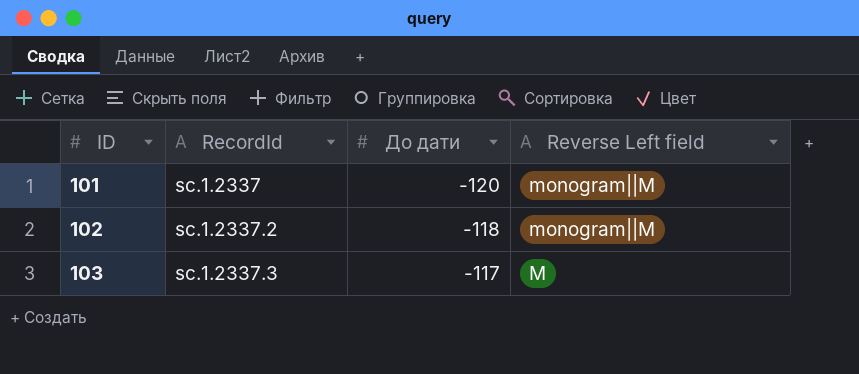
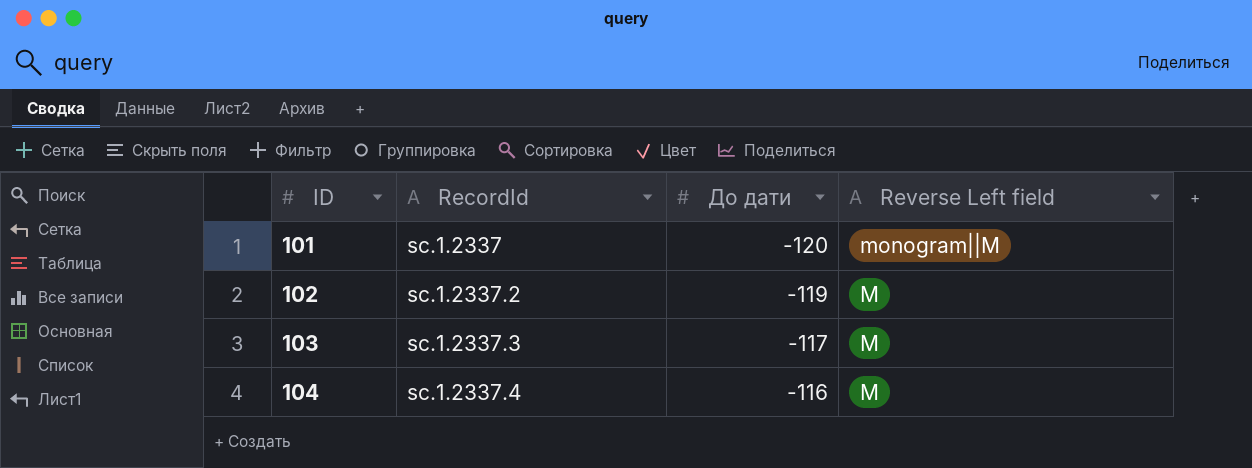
102 | До дати: -118 -> -119
102 | Reverse Left field: monogram||Μ -> Μ
row 104: none -> sc.1.2337.4 | -116 | Μ

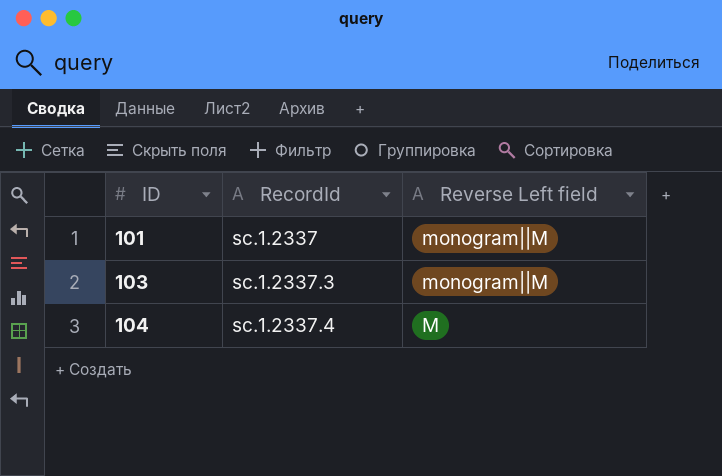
column До дати | position: 3 -> none
row 102: sc.1.2337.2 | -119 | Μ -> none
103 | Reverse Left field: Μ -> monogram||Μ

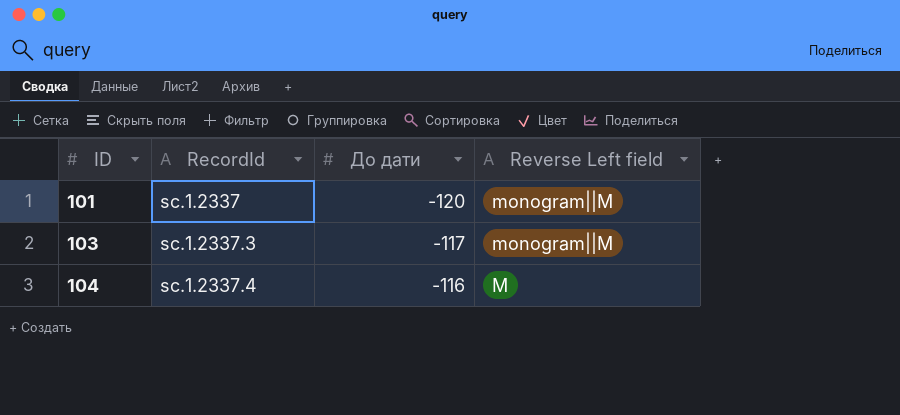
column До дати | position: none -> 3

